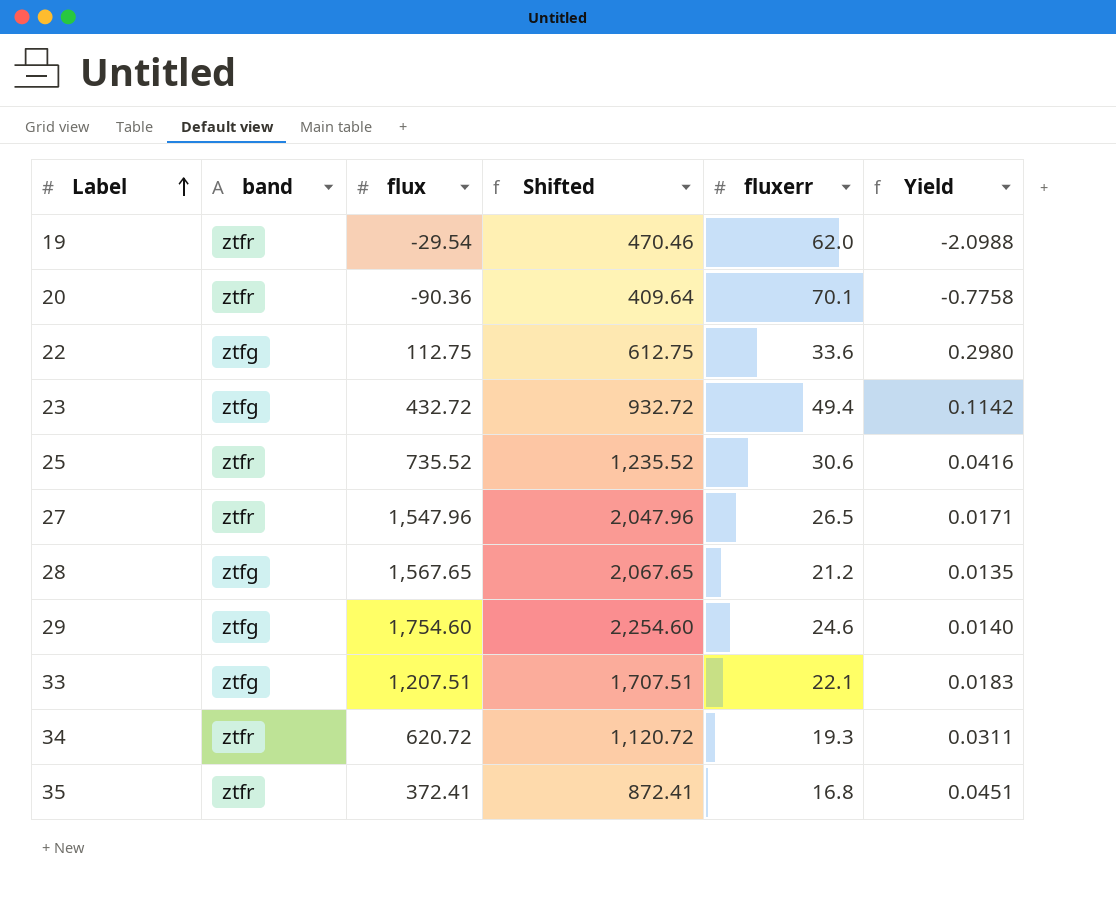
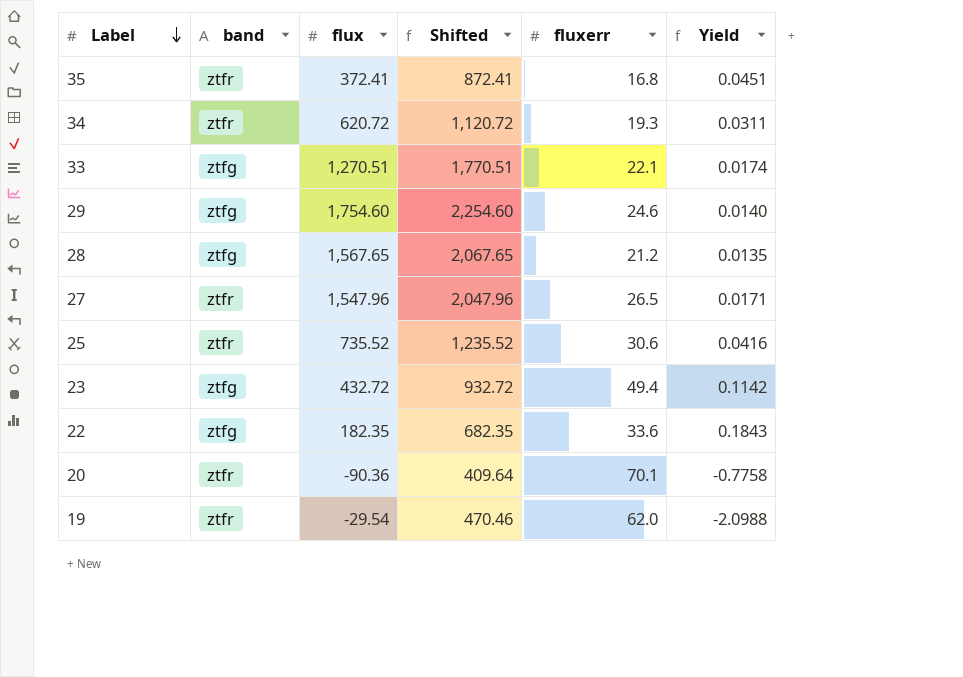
row order: Label ascending -> Label descending
33 | flux: 1,207.51 -> 1,270.51
33 | Shifted: 1,707.51 -> 1,770.51
33 | Yield: 0.0183 -> 0.0174
22 | flux: 112.75 -> 182.35
22 | Shifted: 612.75 -> 682.35
22 | Yield: 0.2980 -> 0.1843

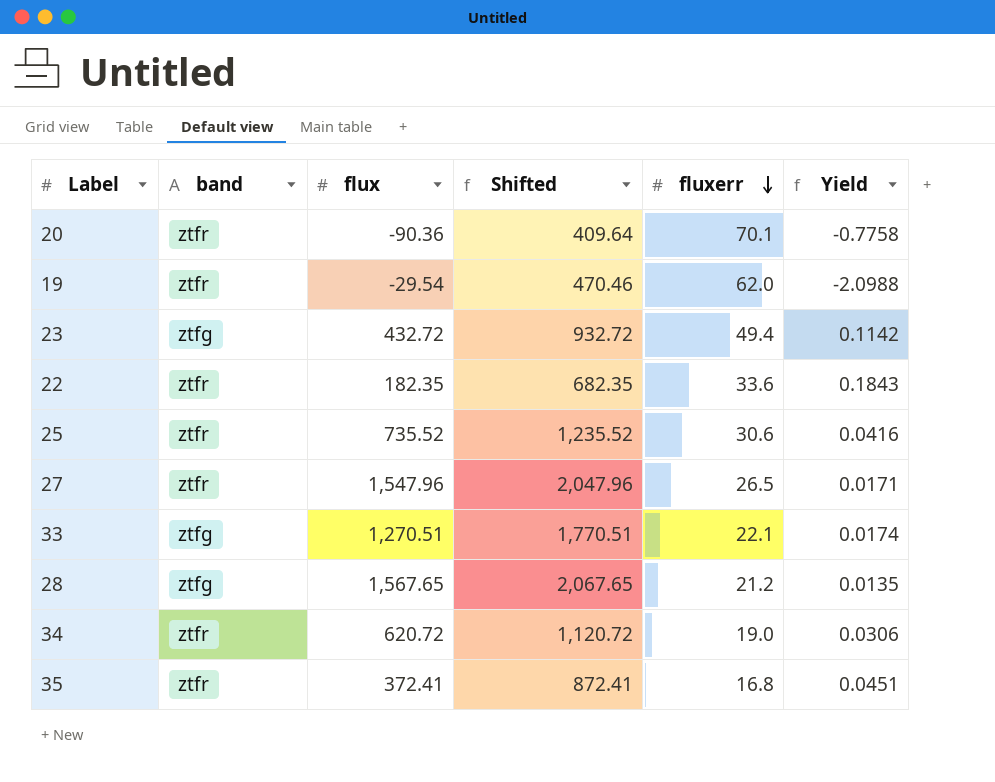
row order: Label descending -> fluxerr descending
row 29: ztfg | 1,754.60 | 2,254.60 | 24.6 | 0.0140 -> none
22 | band: ztfg -> ztfr
34 | fluxerr: 19.3 -> 19.0
34 | Yield: 0.0311 -> 0.0306

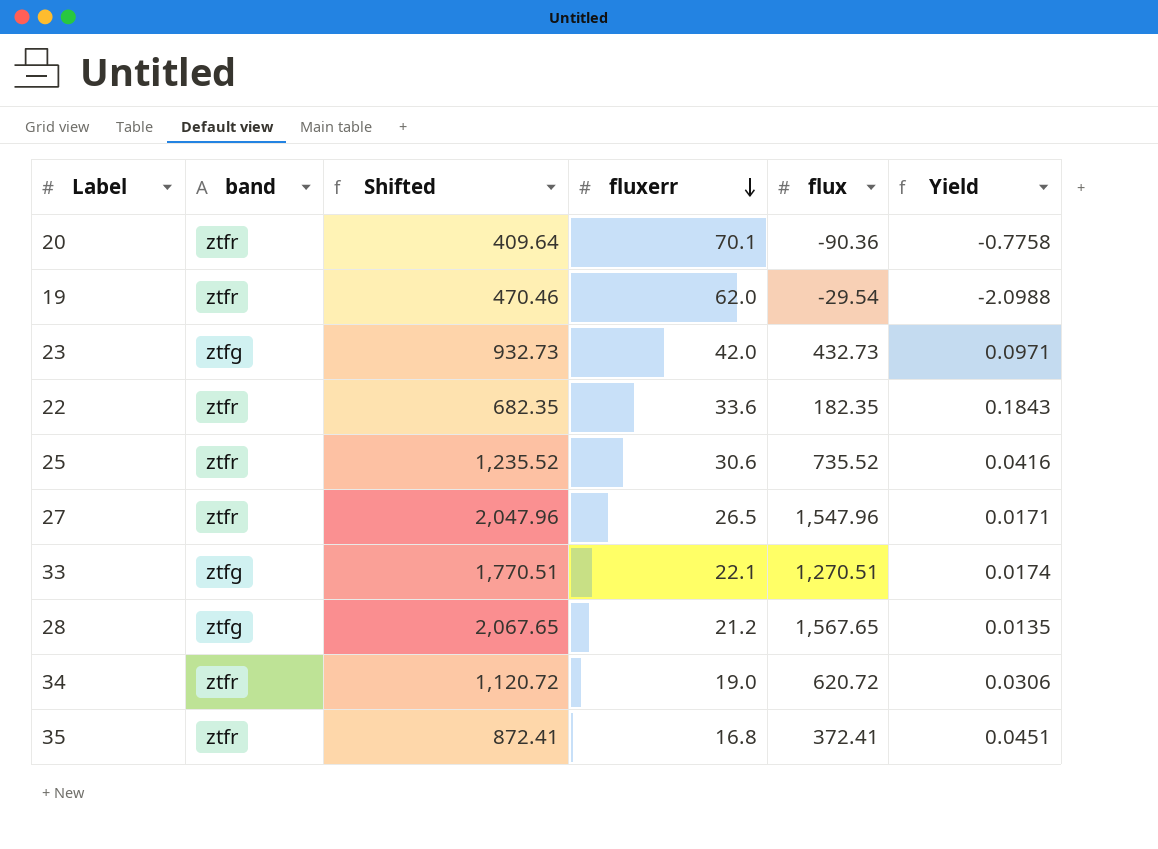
column flux | position: 3 -> 5
23 | Shifted: 932.72 -> 932.73
23 | fluxerr: 49.4 -> 42.0
23 | flux: 432.72 -> 432.73
23 | Yield: 0.1142 -> 0.0971

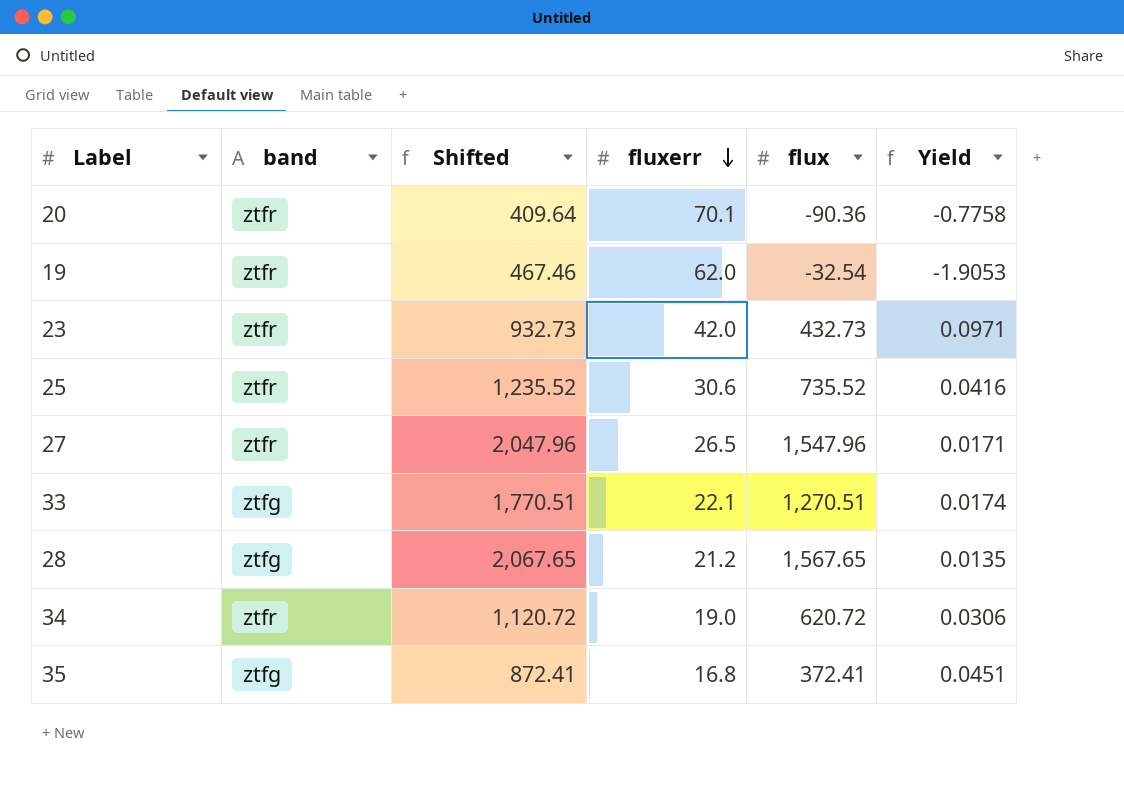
row 22: ztfr | 682.35 | 33.6 | 182.35 | 0.1843 -> none
19 | Shifted: 470.46 -> 467.46
19 | flux: -29.54 -> -32.54
19 | Yield: -2.0988 -> -1.9053
23 | band: ztfg -> ztfr
35 | band: ztfr -> ztfg

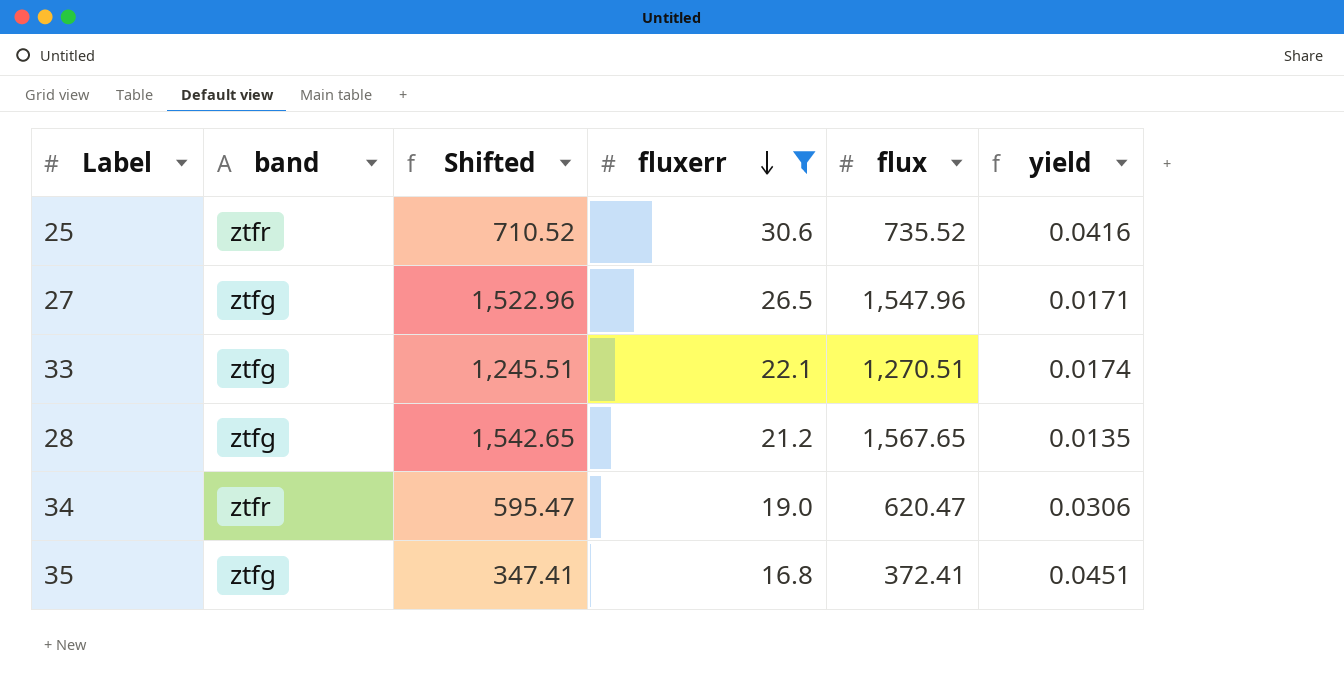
filter: none -> fluxerr <= 30.6
column Shifted | formula: [flux] + 500 -> [flux] - 25
column name: Yield -> yield
27 | band: ztfr -> ztfg
34 | flux: 620.72 -> 620.47

